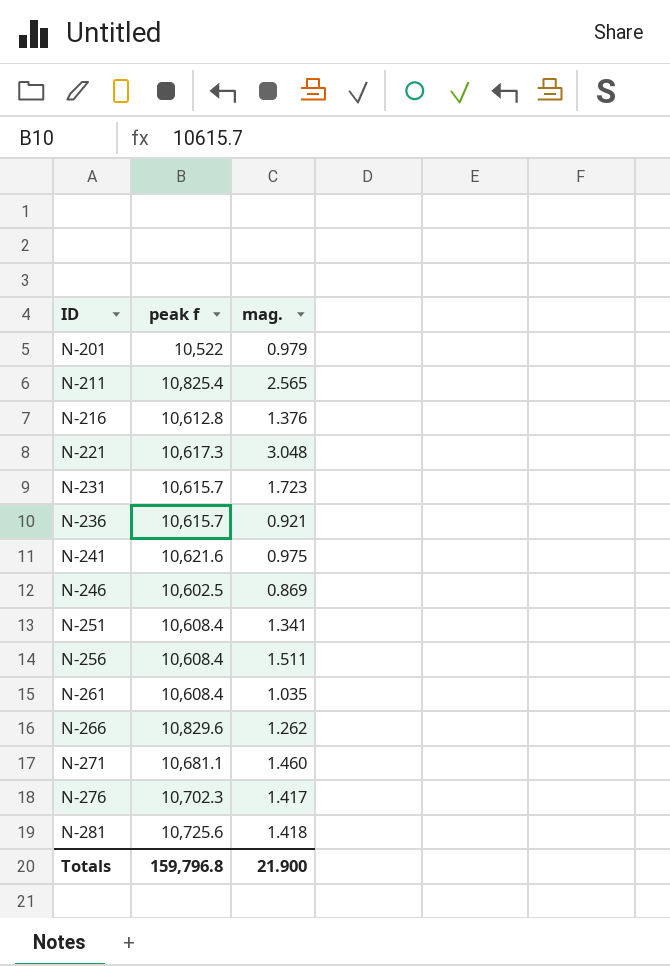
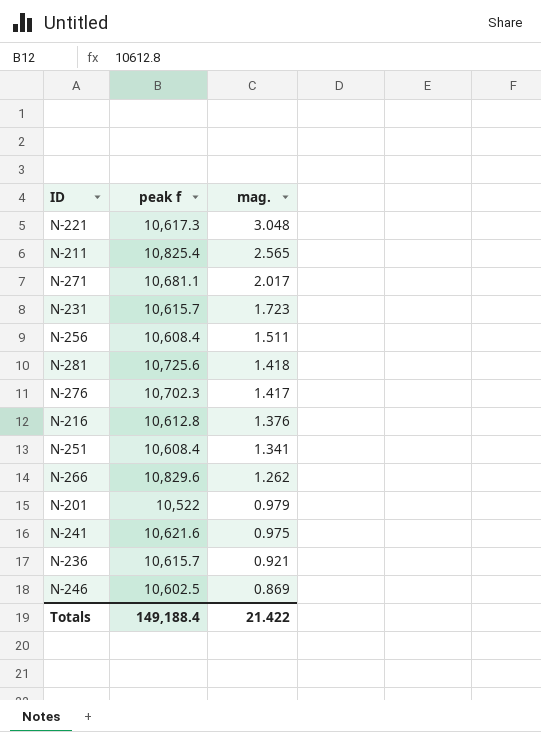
row order: ID ascending -> mag. descending
row N-261: 10,608.4 | 1.035 -> none
N-271 | mag.: 1.460 -> 2.017
Totals | peak f: 159,796.8 -> 149,188.4
Totals | mag.: 21.900 -> 21.422

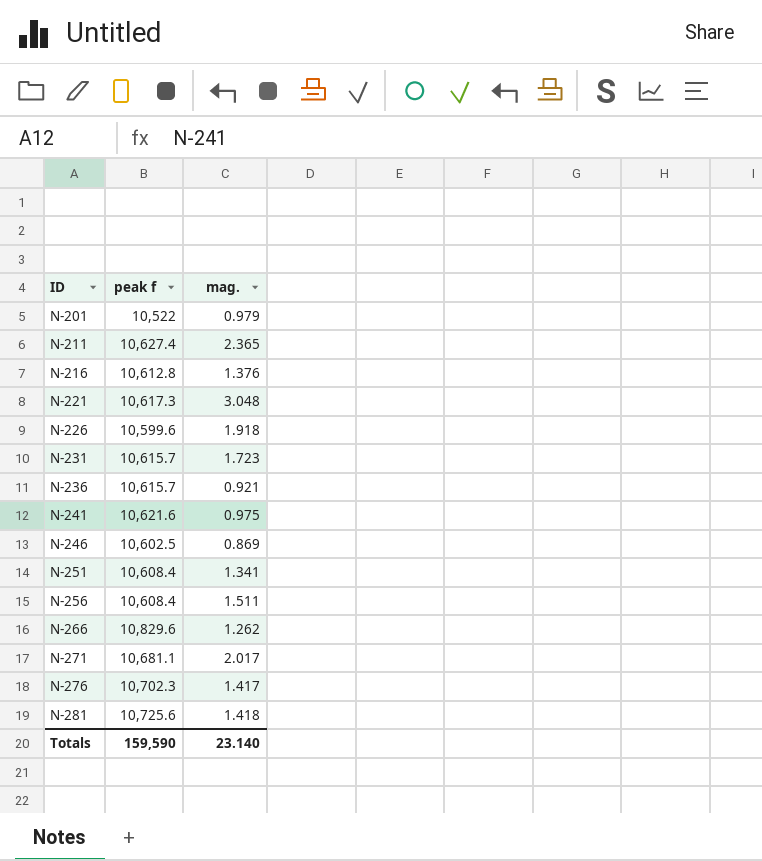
row order: mag. descending -> ID ascending
N-211 | peak f: 10,825.4 -> 10,627.4
N-211 | mag.: 2.565 -> 2.365
row N-226: none -> 10,599.6 | 1.918
Totals | peak f: 149,188.4 -> 159,590
Totals | mag.: 21.422 -> 23.140

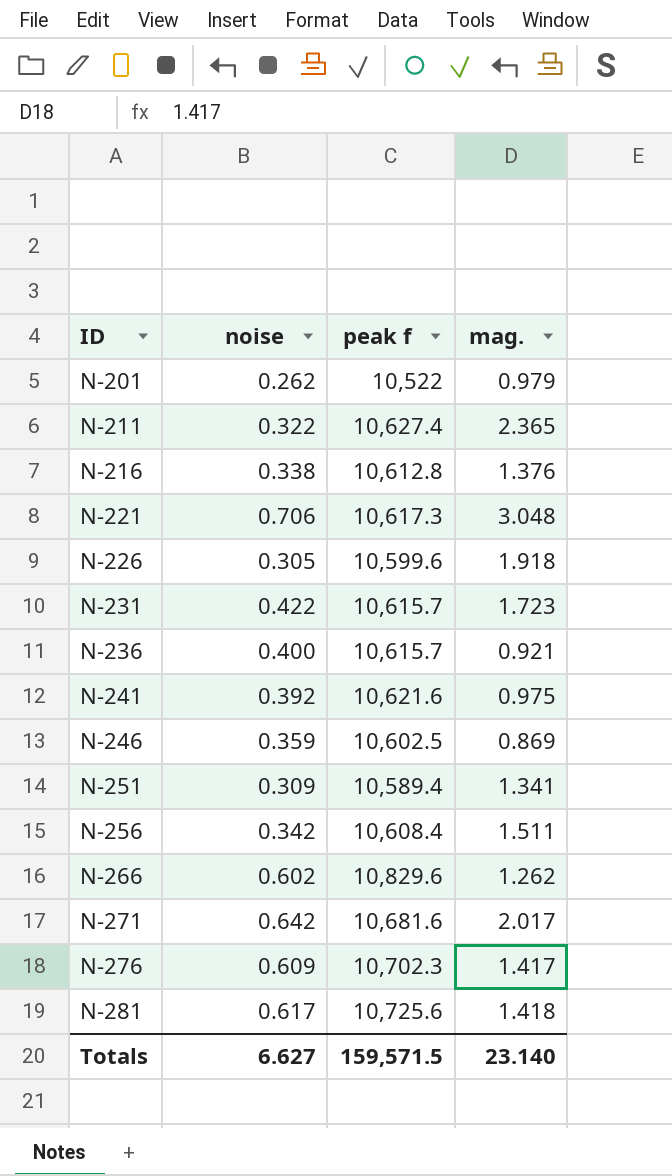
column noise | position: none -> 2
N-251 | peak f: 10,608.4 -> 10,589.4
N-271 | peak f: 10,681.1 -> 10,681.6
Totals | peak f: 159,590 -> 159,571.5

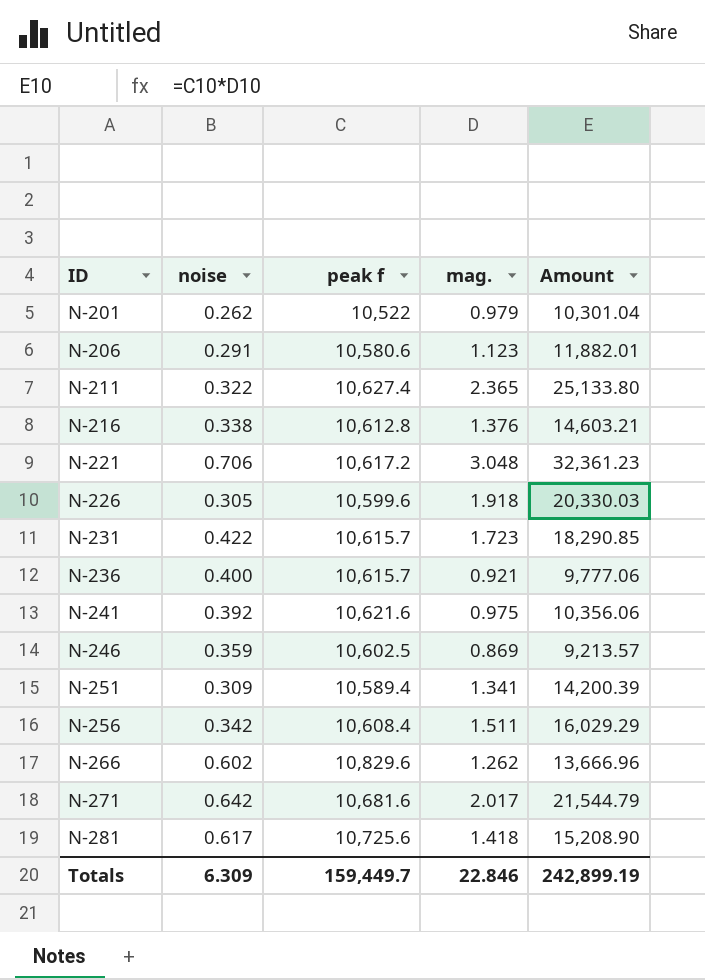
column Amount | formula: none -> [peak f] * [mag.]
row N-276: 0.609 | 10,702.3 | 1.417 -> none
row N-206: none -> 0.291 | 10,580.6 | 1.123 | 11,882.01
N-221 | peak f: 10,617.3 -> 10,617.2
Totals | noise: 6.627 -> 6.309
Totals | peak f: 159,571.5 -> 159,449.7
Totals | mag.: 23.140 -> 22.846

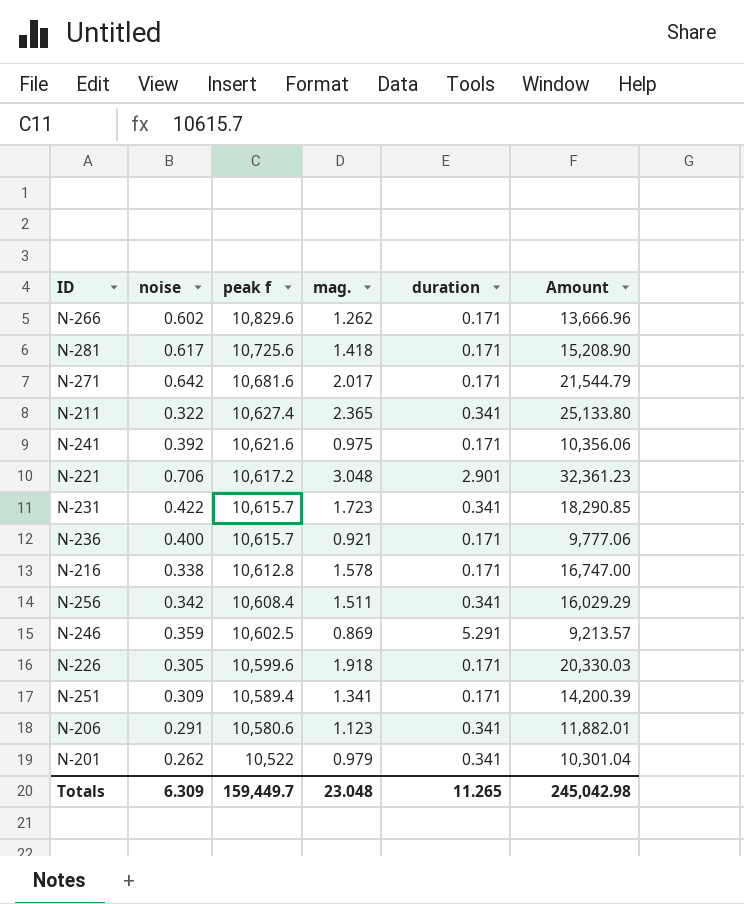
row order: ID ascending -> peak f descending
column duration | position: none -> 5
N-216 | mag.: 1.376 -> 1.578
N-216 | Amount: 14,603.21 -> 16,747.00
Totals | mag.: 22.846 -> 23.048
Totals | Amount: 242,899.19 -> 245,042.98

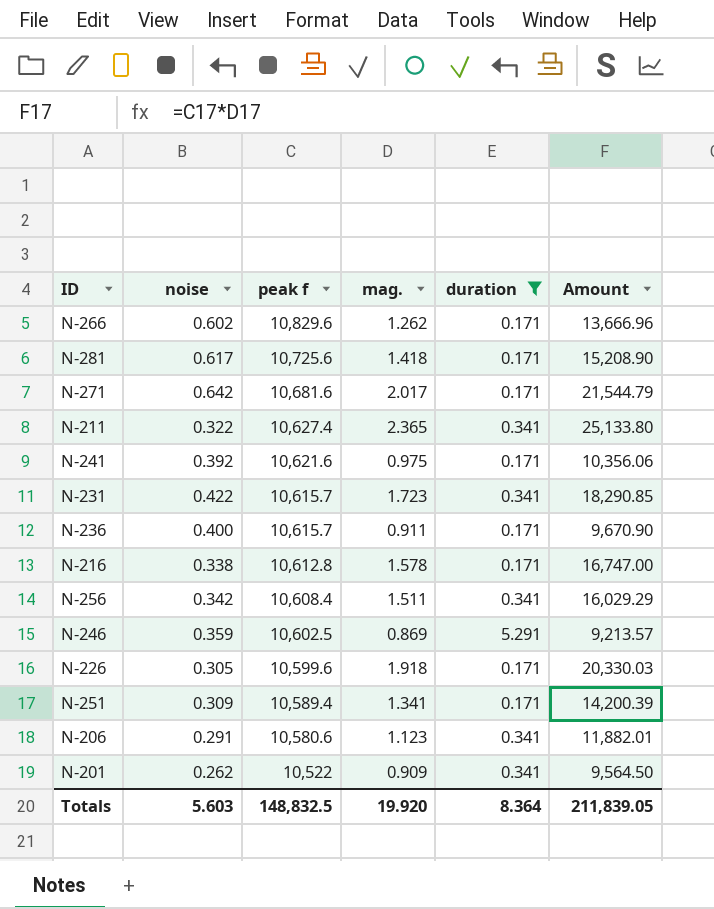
filter: none -> duration != 2.901
N-236 | mag.: 0.921 -> 0.911
N-236 | Amount: 9,777.06 -> 9,670.90
N-201 | mag.: 0.979 -> 0.909
N-201 | Amount: 10,301.04 -> 9,564.50
Totals | noise: 6.309 -> 5.603
Totals | peak f: 159,449.7 -> 148,832.5
Totals | mag.: 23.048 -> 19.920
Totals | duration: 11.265 -> 8.364
Totals | Amount: 245,042.98 -> 211,839.05

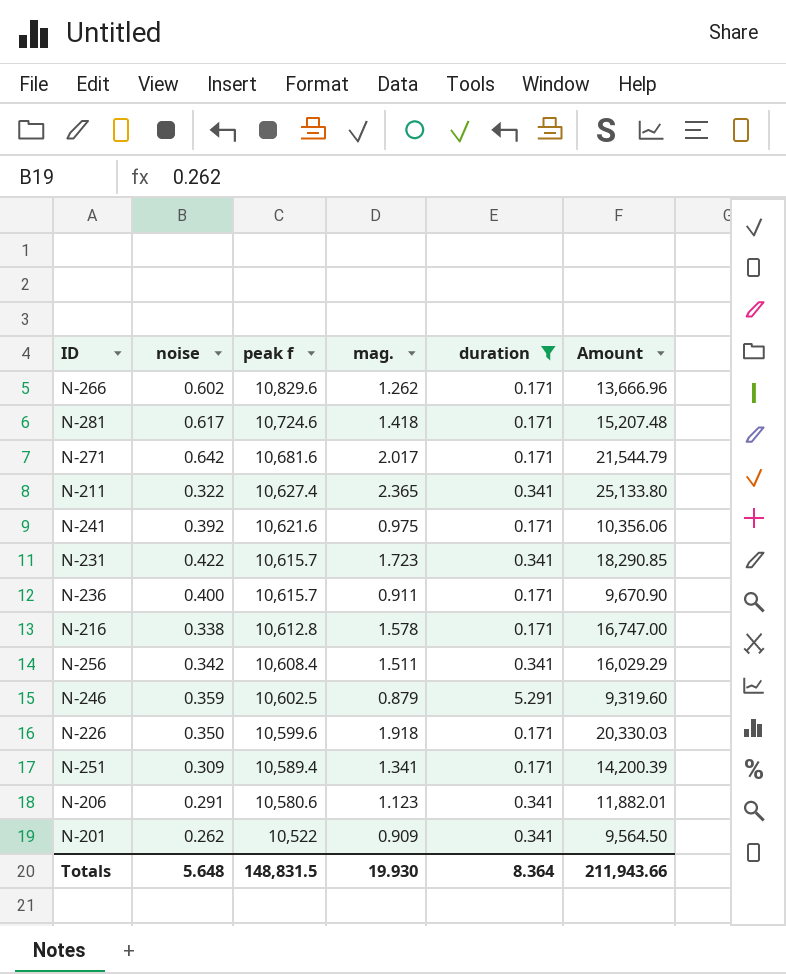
N-281 | peak f: 10,725.6 -> 10,724.6
N-281 | Amount: 15,208.90 -> 15,207.48
N-246 | mag.: 0.869 -> 0.879
N-246 | Amount: 9,213.57 -> 9,319.60
N-226 | noise: 0.305 -> 0.350
Totals | noise: 5.603 -> 5.648
Totals | peak f: 148,832.5 -> 148,831.5
Totals | mag.: 19.920 -> 19.930
Totals | Amount: 211,839.05 -> 211,943.66

